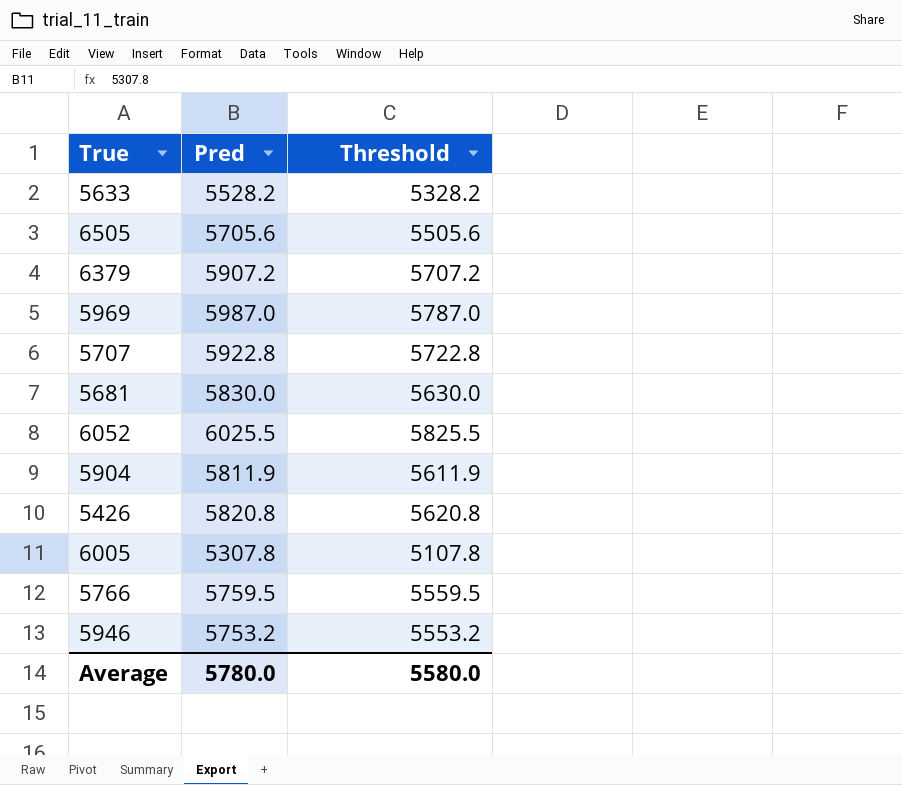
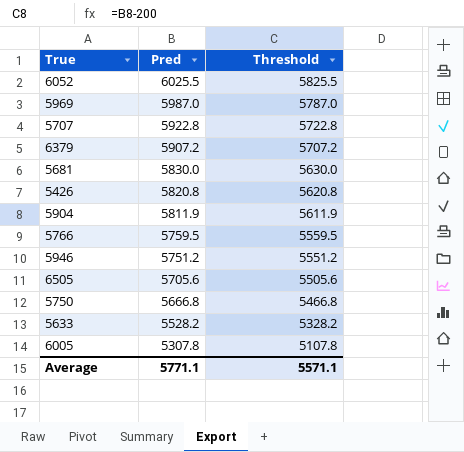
row order: none -> Pred descending
5946 | Pred: 5753.2 -> 5751.2
5946 | Threshold: 5553.2 -> 5551.2
row 5750: none -> 5666.8 | 5466.8
Average | Pred: 5780.0 -> 5771.1
Average | Threshold: 5580.0 -> 5571.1

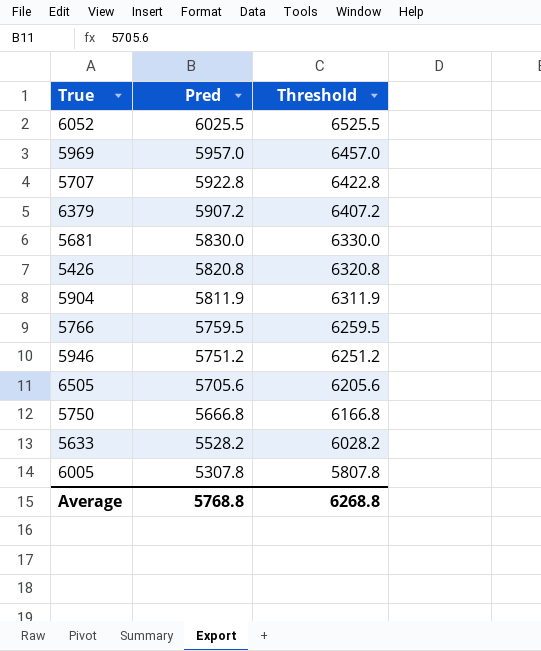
column Threshold | formula: [Pred] - 200 -> [Pred] + 500
5969 | Pred: 5987.0 -> 5957.0
Average | Pred: 5771.1 -> 5768.8
Average | Threshold: 5571.1 -> 6268.8

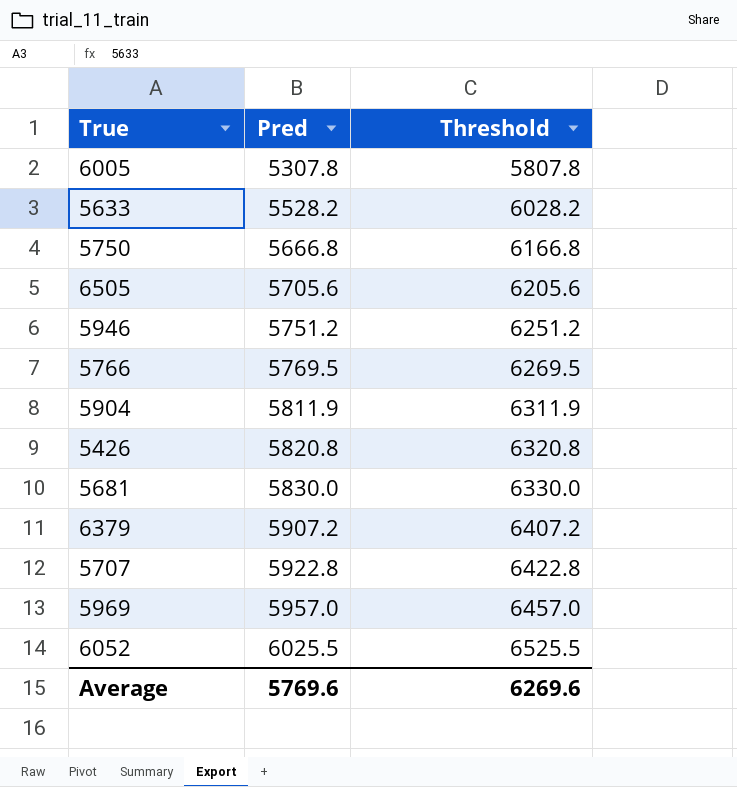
row order: Pred descending -> Pred ascending
5766 | Pred: 5759.5 -> 5769.5
5766 | Threshold: 6259.5 -> 6269.5
Average | Pred: 5768.8 -> 5769.6
Average | Threshold: 6268.8 -> 6269.6

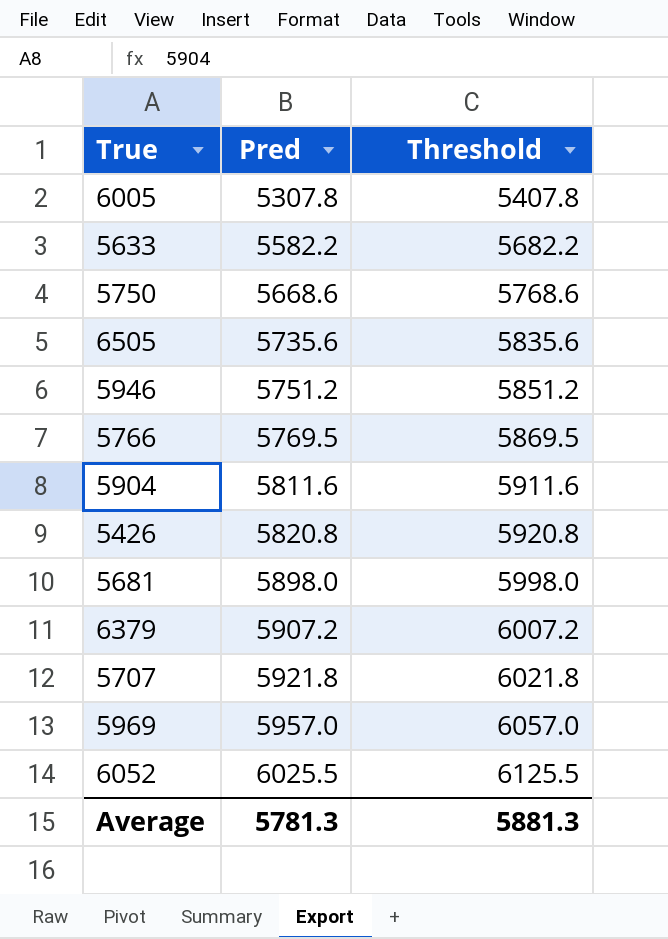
column Threshold | formula: [Pred] + 500 -> [Pred] + 100
5633 | Pred: 5528.2 -> 5582.2
5750 | Pred: 5666.8 -> 5668.6
6505 | Pred: 5705.6 -> 5735.6
5904 | Pred: 5811.9 -> 5811.6
5681 | Pred: 5830.0 -> 5898.0
5707 | Pred: 5922.8 -> 5921.8
Average | Pred: 5769.6 -> 5781.3
Average | Threshold: 6269.6 -> 5881.3

